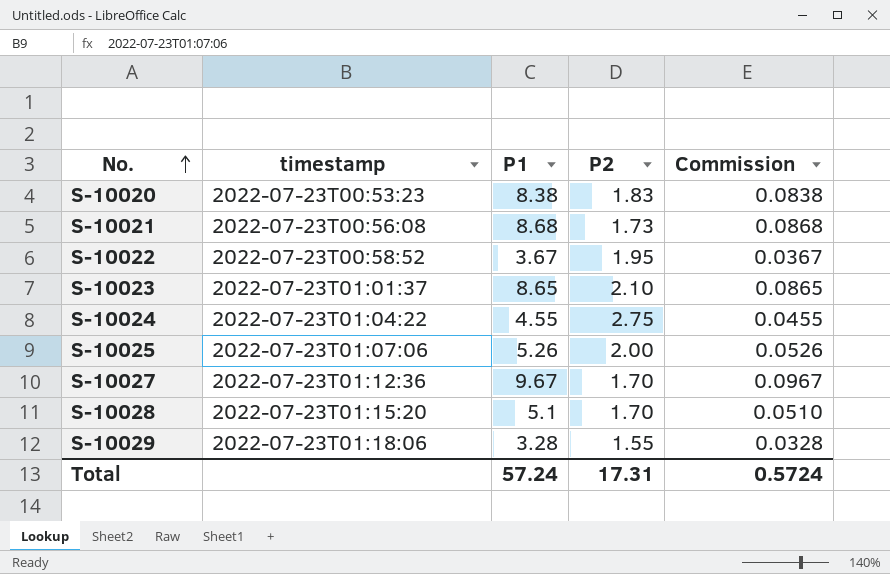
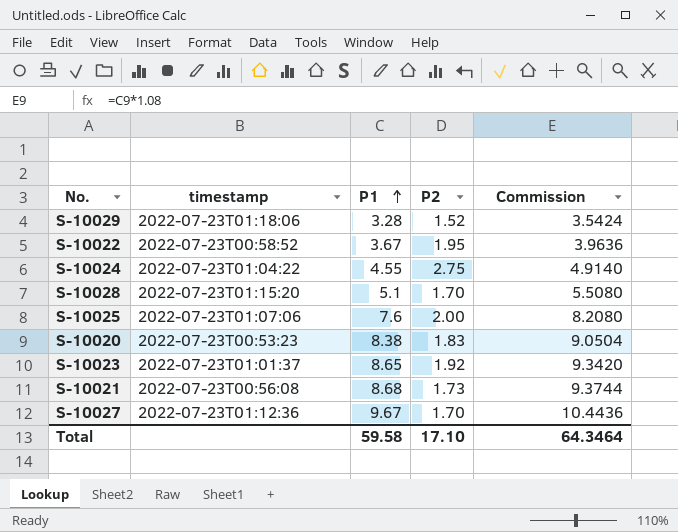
row order: No. ascending -> P1 ascending
column Commission | formula: [P1] * 0.01 -> [P1] * 1.08
S-10029 | P2: 1.55 -> 1.52
S-10025 | P1: 5.26 -> 7.6
S-10023 | P2: 2.10 -> 1.92
Total | P1: 57.24 -> 59.58
Total | P2: 17.31 -> 17.10
Total | Commission: 0.5724 -> 64.3464

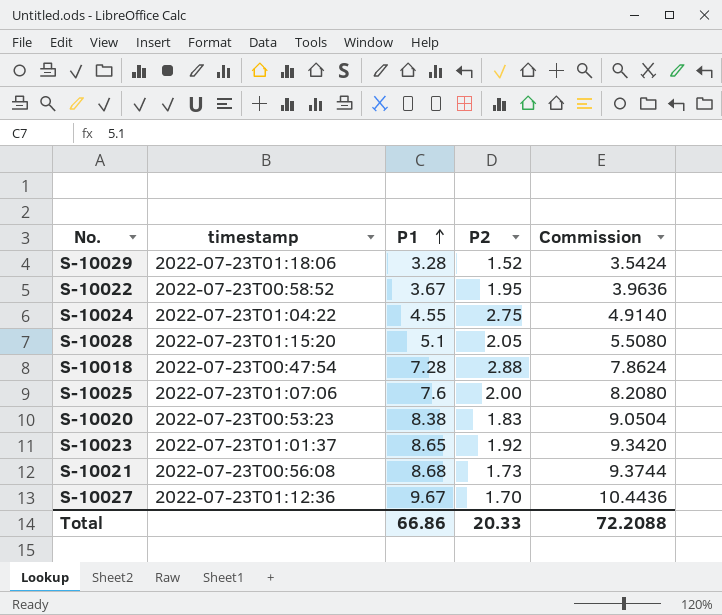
S-10028 | P2: 1.70 -> 2.05
row S-10018: none -> 2022-07-23T00:47:54 | 7.28 | 2.88 | 7.8624
Total | P1: 59.58 -> 66.86
Total | P2: 17.10 -> 20.33
Total | Commission: 64.3464 -> 72.2088

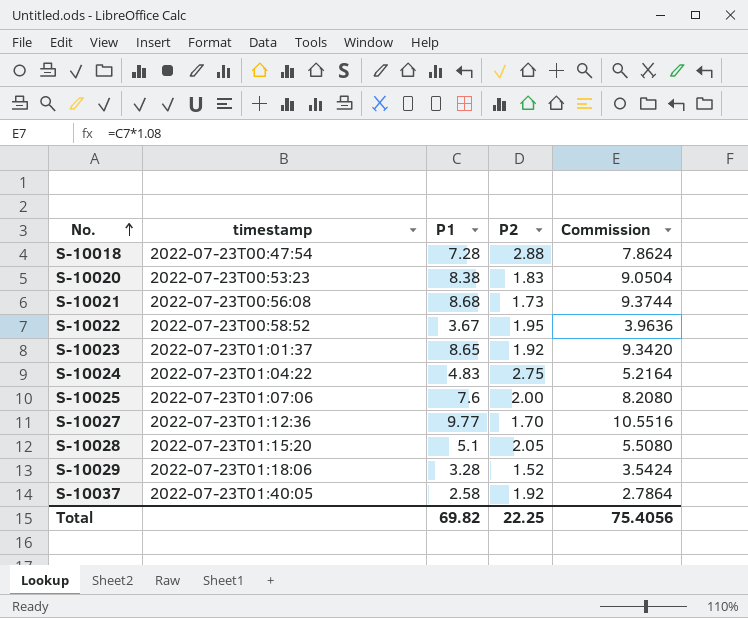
row order: P1 ascending -> No. ascending
S-10024 | P1: 4.55 -> 4.83
S-10024 | Commission: 4.9140 -> 5.2164
S-10027 | P1: 9.67 -> 9.77
S-10027 | Commission: 10.4436 -> 10.5516
row S-10037: none -> 2022-07-23T01:40:05 | 2.58 | 1.92 | 2.7864
Total | P1: 66.86 -> 69.82
Total | P2: 20.33 -> 22.25
Total | Commission: 72.2088 -> 75.4056

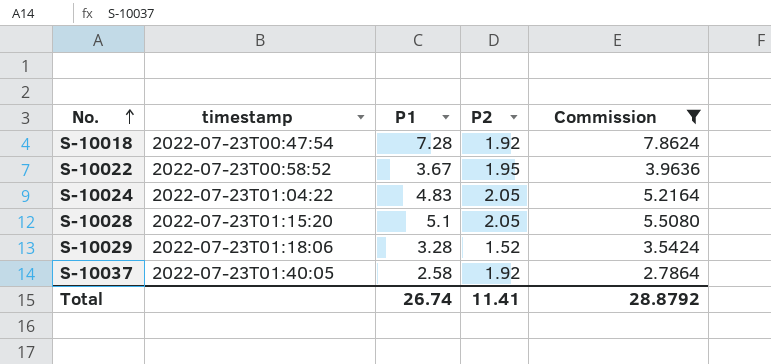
filter: none -> Commission <= 7.8624
S-10018 | P2: 2.88 -> 1.92
S-10024 | P2: 2.75 -> 2.05
Total | P1: 69.82 -> 26.74
Total | P2: 22.25 -> 11.41
Total | Commission: 75.4056 -> 28.8792

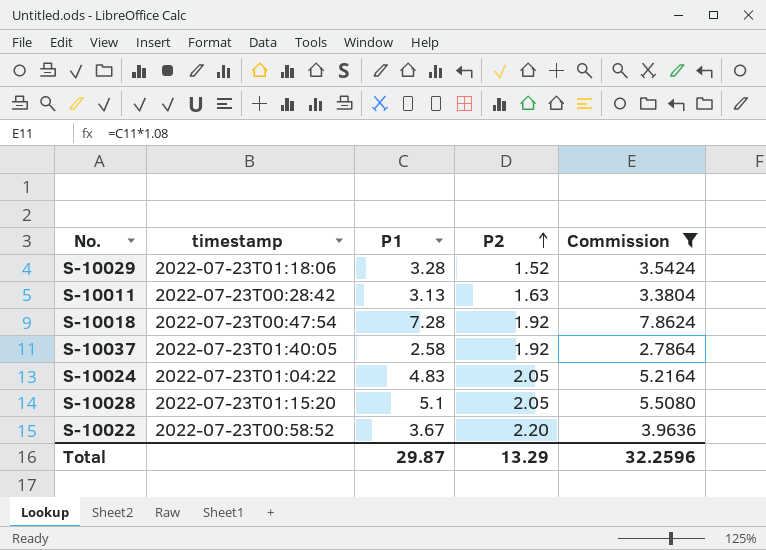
row order: No. ascending -> P2 ascending
row S-10011: none -> 2022-07-23T00:28:42 | 3.13 | 1.63 | 3.3804
S-10022 | P2: 1.95 -> 2.20
Total | P1: 26.74 -> 29.87
Total | P2: 11.41 -> 13.29
Total | Commission: 28.8792 -> 32.2596

